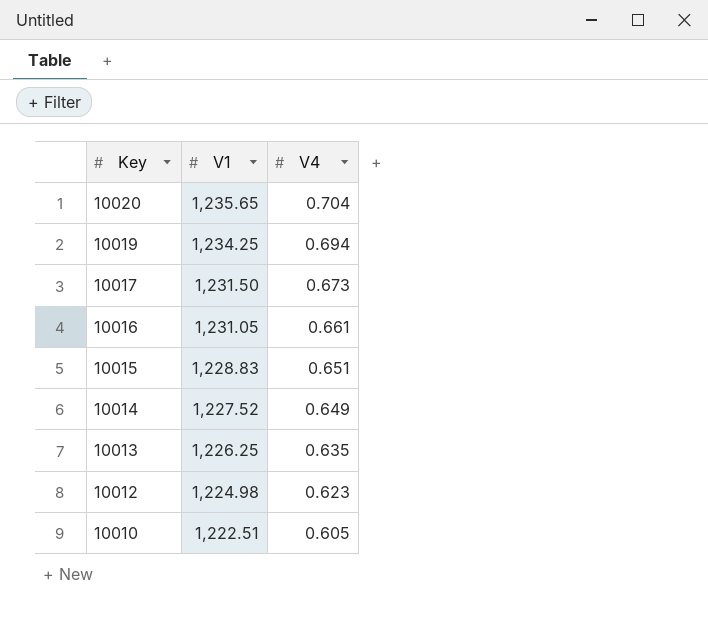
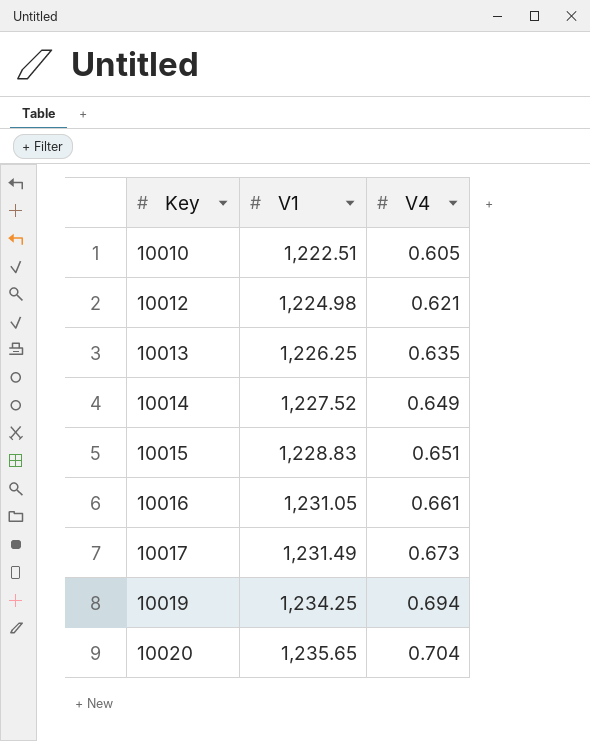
row order: Key descending -> Key ascending
10012 | V4: 0.623 -> 0.621
10017 | V1: 1,231.50 -> 1,231.49

